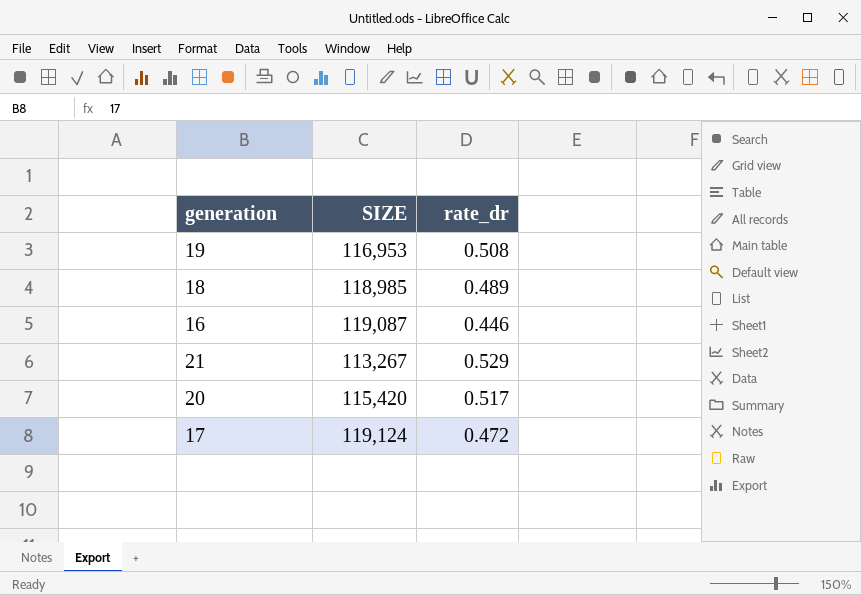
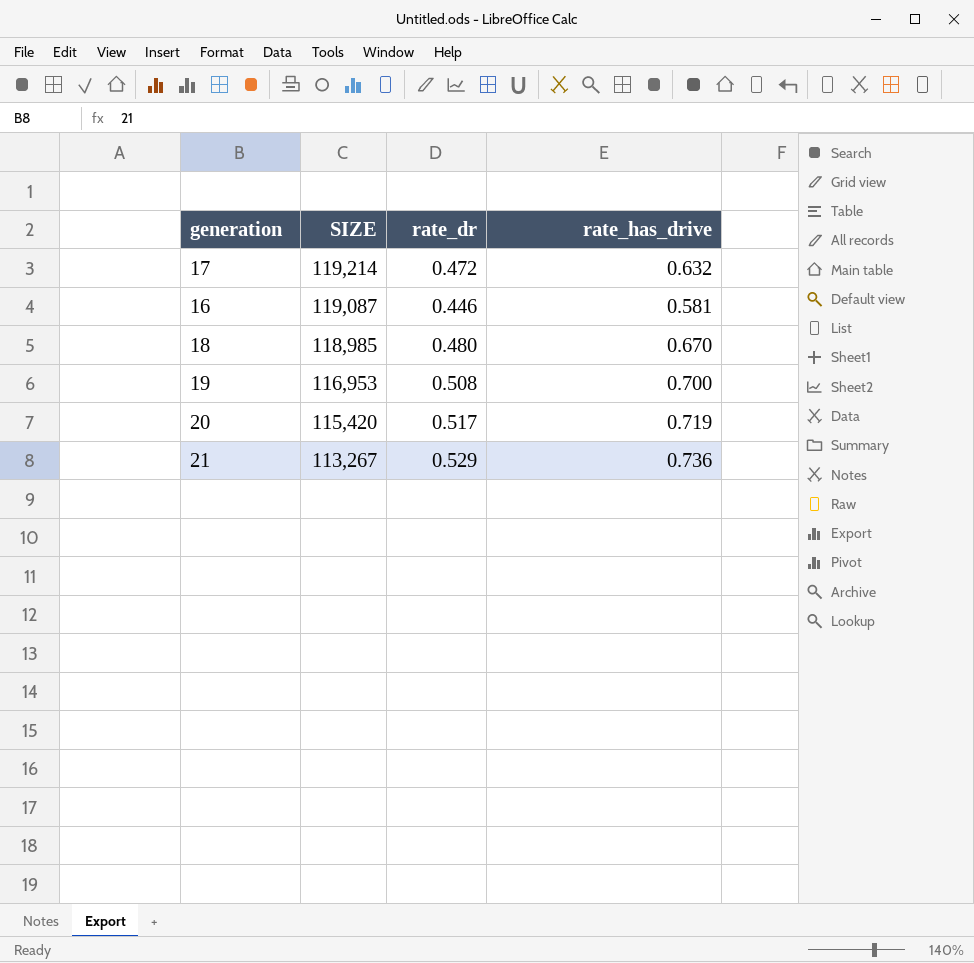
row order: none -> SIZE descending
column rate_has_drive | position: none -> 4
17 | SIZE: 119,124 -> 119,214
18 | rate_dr: 0.489 -> 0.480

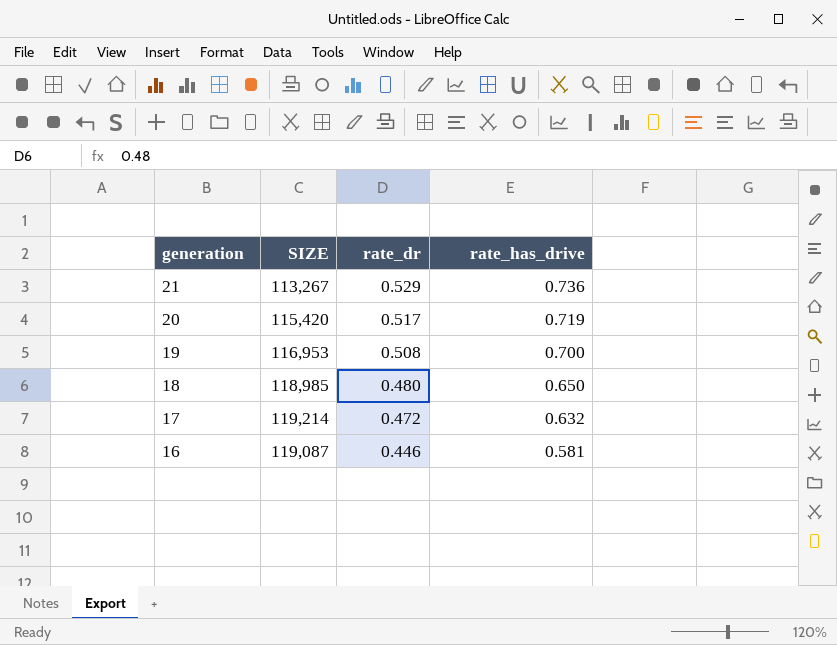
row order: SIZE descending -> generation descending
18 | rate_has_drive: 0.670 -> 0.650

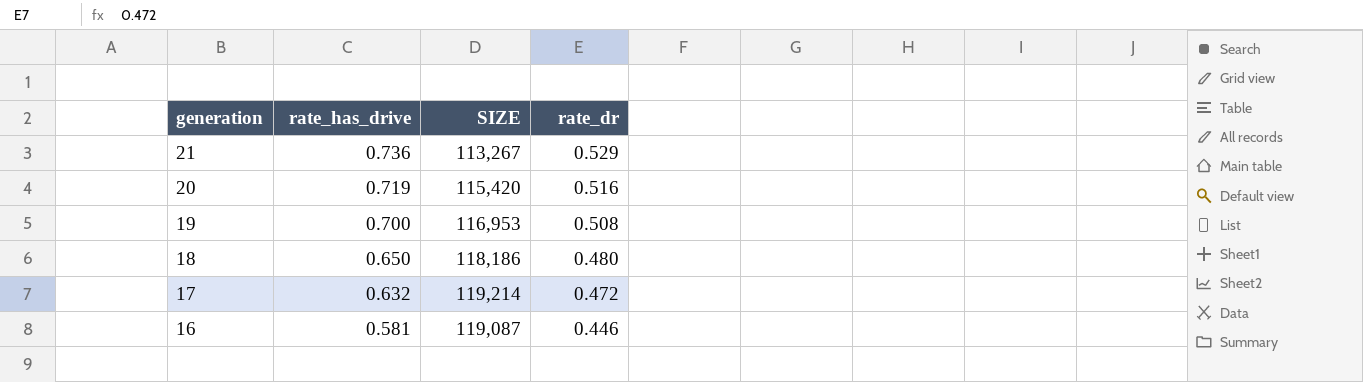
column rate_has_drive | position: 4 -> 2
20 | rate_dr: 0.517 -> 0.516
18 | SIZE: 118,985 -> 118,186

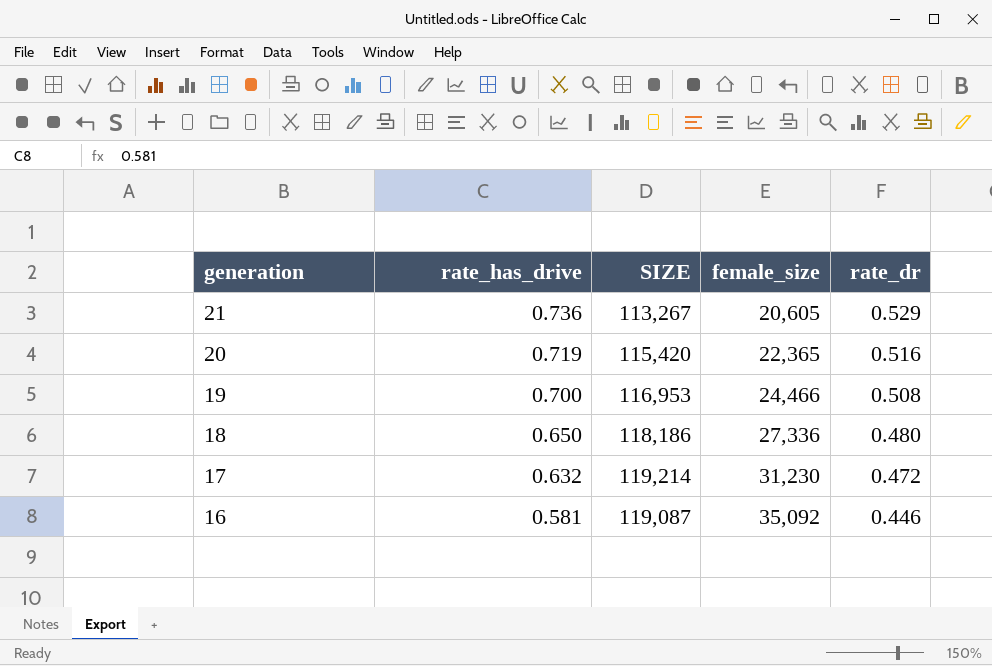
column female_size | position: none -> 4

